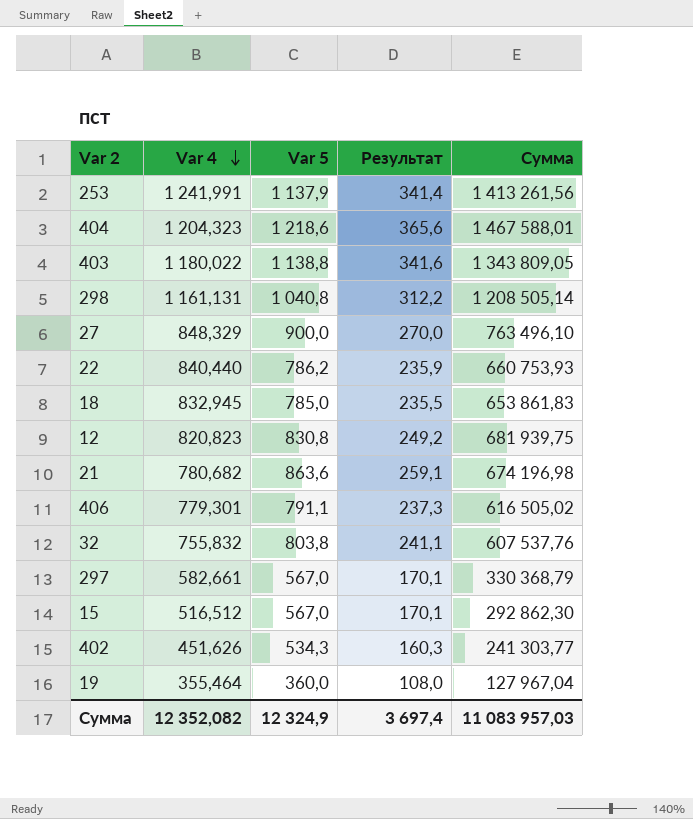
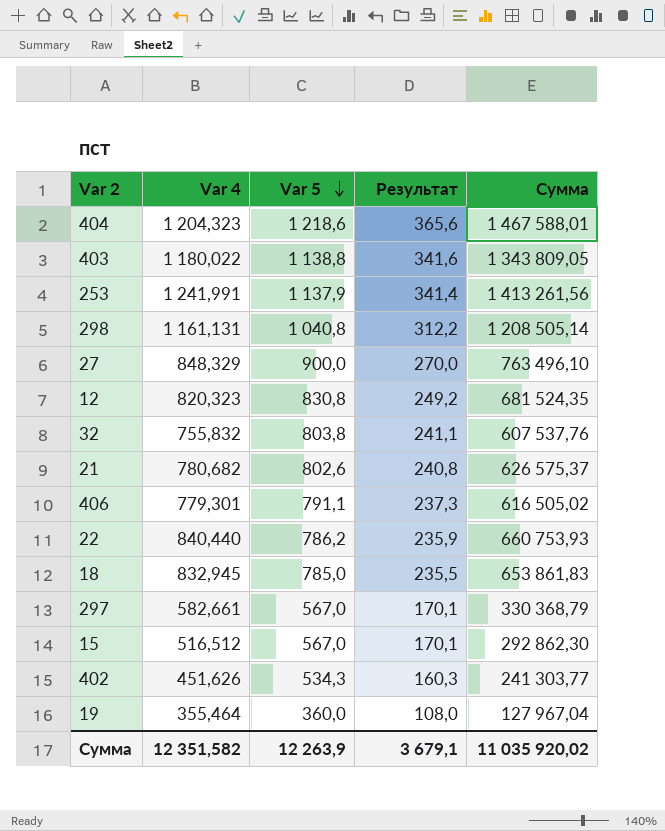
row order: Var 4 descending -> Var 5 descending
12 | Var 4: 820,823 -> 820,323
12 | Сумма: 681 939,75 -> 681 524,35
21 | Var 5: 863,6 -> 802,6
21 | Результат: 259,1 -> 240,8
21 | Сумма: 674 196,98 -> 626 575,37
Сумма | Var 4: 12 352,082 -> 12 351,582
Сумма | Var 5: 12 324,9 -> 12 263,9
Сумма | Результат: 3 697,4 -> 3 679,1
Сумма | Сумма: 11 083 957,03 -> 11 035 920,02

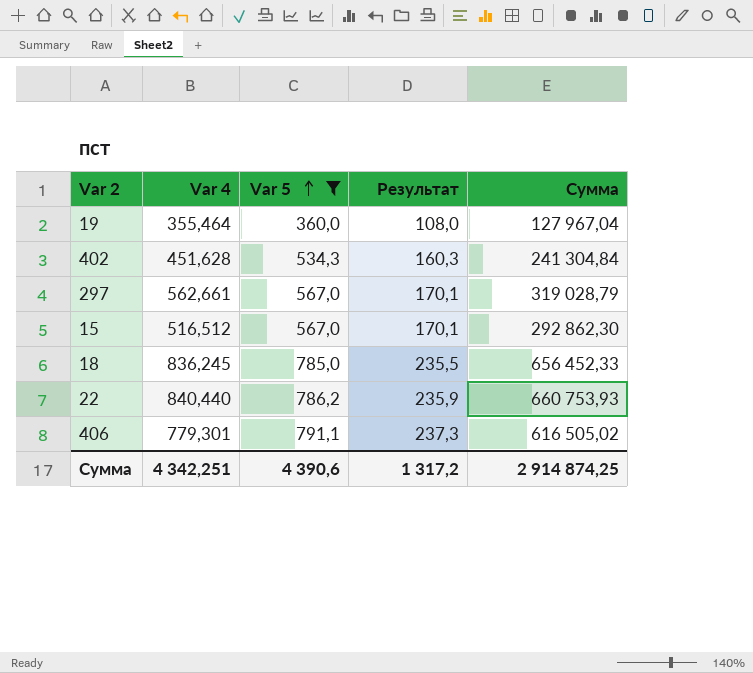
filter: none -> Var 5 <= 791,1
row order: Var 5 descending -> Var 5 ascending
402 | Var 4: 451,626 -> 451,628
402 | Сумма: 241 303,77 -> 241 304,84
297 | Var 4: 582,661 -> 562,661
297 | Сумма: 330 368,79 -> 319 028,79
18 | Var 4: 832,945 -> 836,245
18 | Сумма: 653 861,83 -> 656 452,33
Сумма | Var 4: 12 351,582 -> 4 342,251
Сумма | Var 5: 12 263,9 -> 4 390,6
Сумма | Результат: 3 679,1 -> 1 317,2
Сумма | Сумма: 11 035 920,02 -> 2 914 874,25

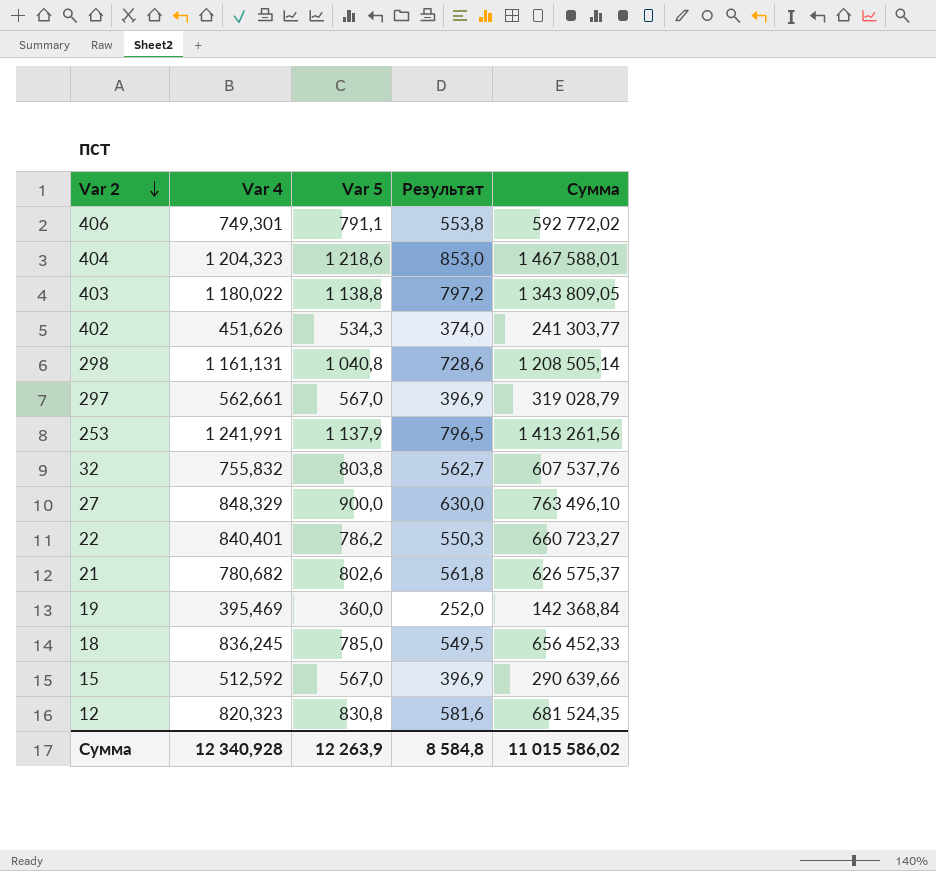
filter: Var 5 <= 791,1 -> none
row order: Var 5 ascending -> Var 2 descending
column Результат | formula: [Var 5] * 0,3 -> [Var 5] * 0,7
406 | Var 4: 779,301 -> 749,301
406 | Сумма: 616 505,02 -> 592 772,02
402 | Var 4: 451,628 -> 451,626
402 | Сумма: 241 304,84 -> 241 303,77
22 | Var 4: 840,440 -> 840,401
22 | Сумма: 660 753,93 -> 660 723,27
19 | Var 4: 355,464 -> 395,469
19 | Сумма: 127 967,04 -> 142 368,84
15 | Var 4: 516,512 -> 512,592
15 | Сумма: 292 862,30 -> 290 639,66
Сумма | Var 4: 4 342,251 -> 12 340,928
Сумма | Var 5: 4 390,6 -> 12 263,9
Сумма | Результат: 1 317,2 -> 8 584,8
Сумма | Сумма: 2 914 874,25 -> 11 015 586,02

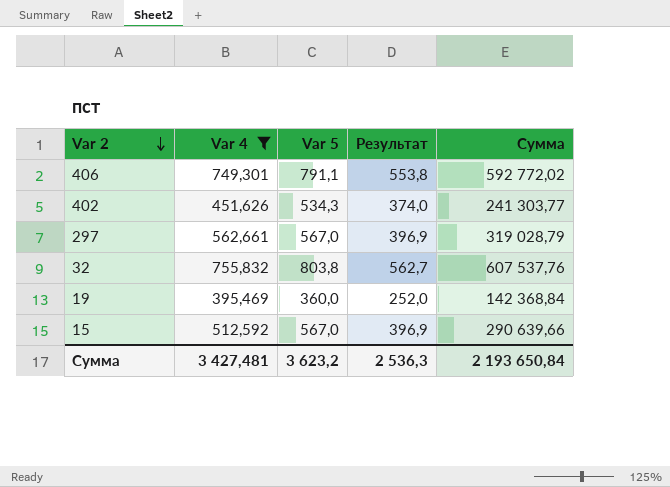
filter: none -> Var 4 <= 755,832
Сумма | Var 4: 12 340,928 -> 3 427,481
Сумма | Var 5: 12 263,9 -> 3 623,2
Сумма | Результат: 8 584,8 -> 2 536,3
Сумма | Сумма: 11 015 586,02 -> 2 193 650,84

